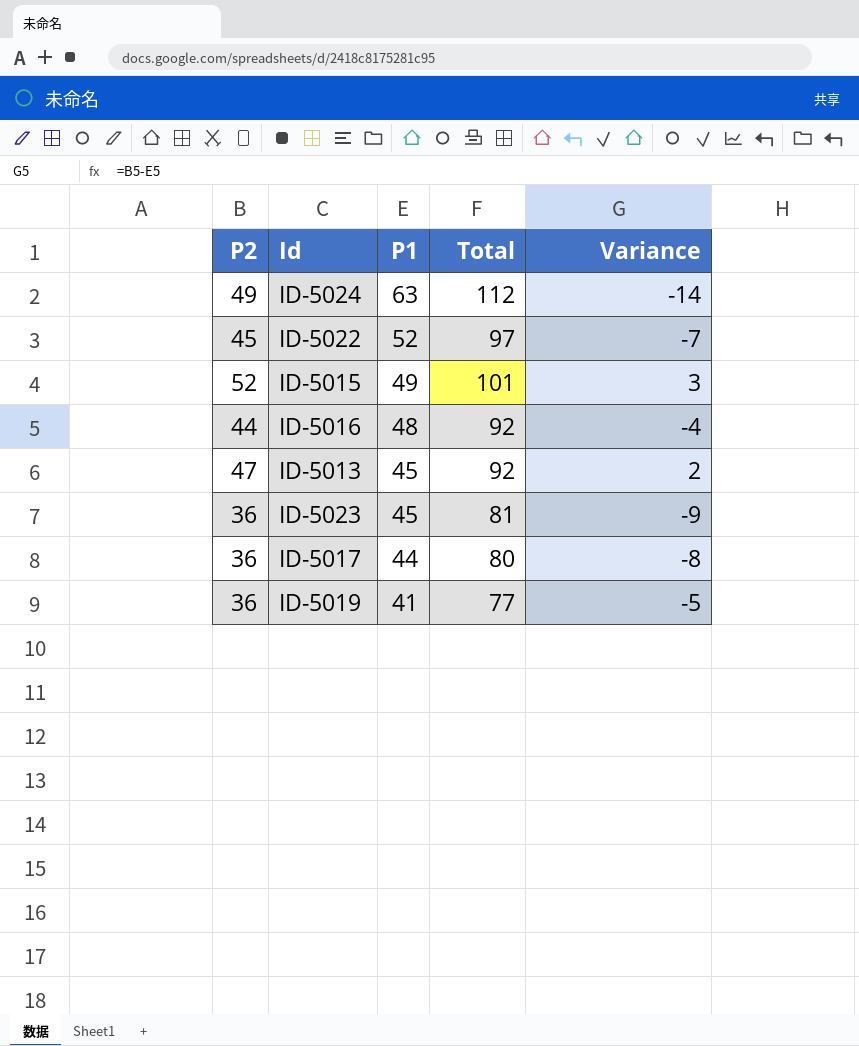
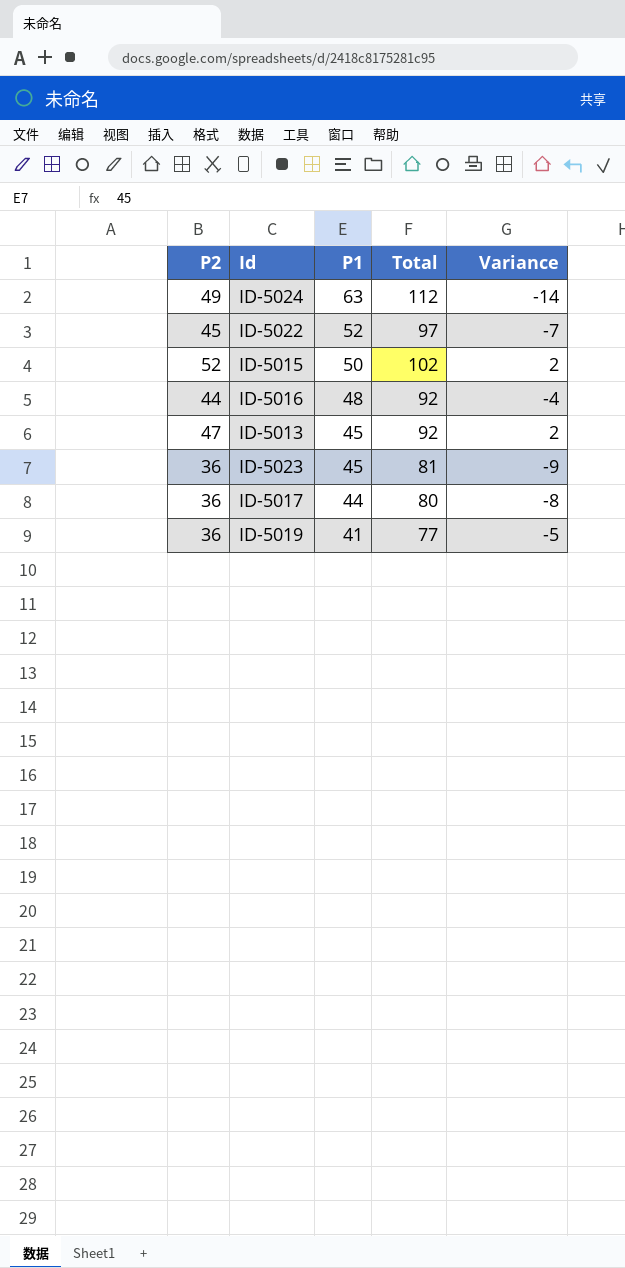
ID-5015 | P1: 49 -> 50
ID-5015 | Total: 101 -> 102
ID-5015 | Variance: 3 -> 2

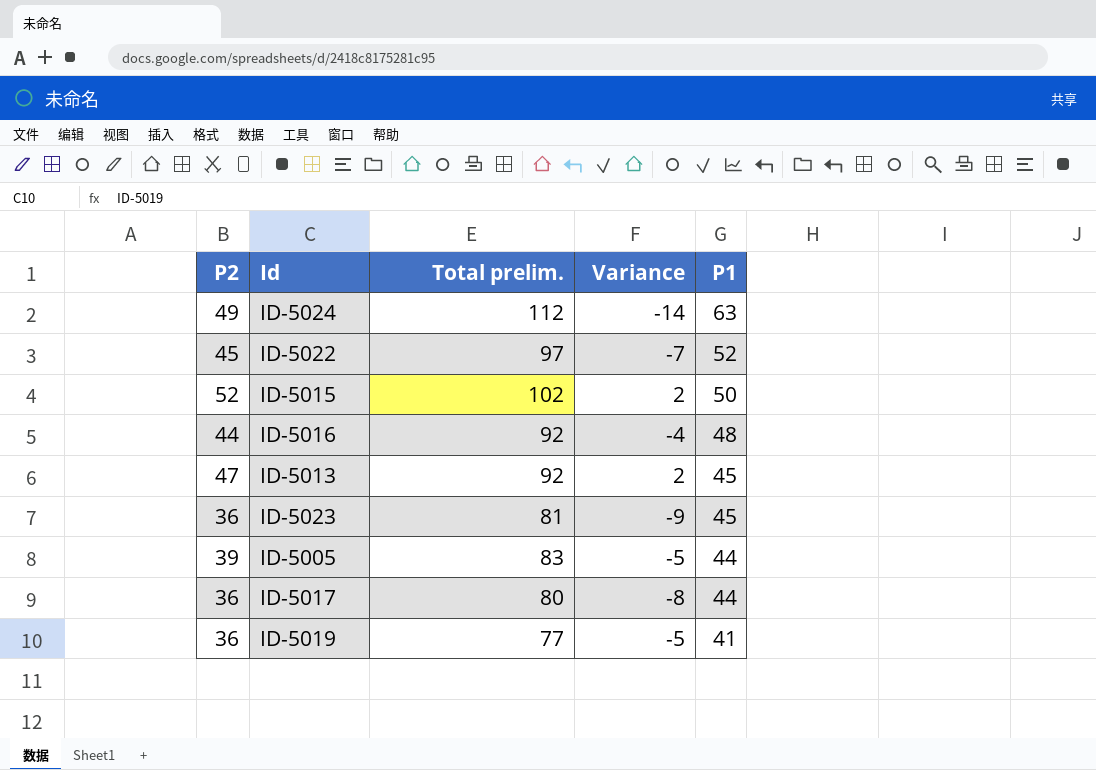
column name: Total -> Total prelim.
column P1 | position: 3 -> 5
row ID-5005: none -> 39 | 83 | -5 | 44

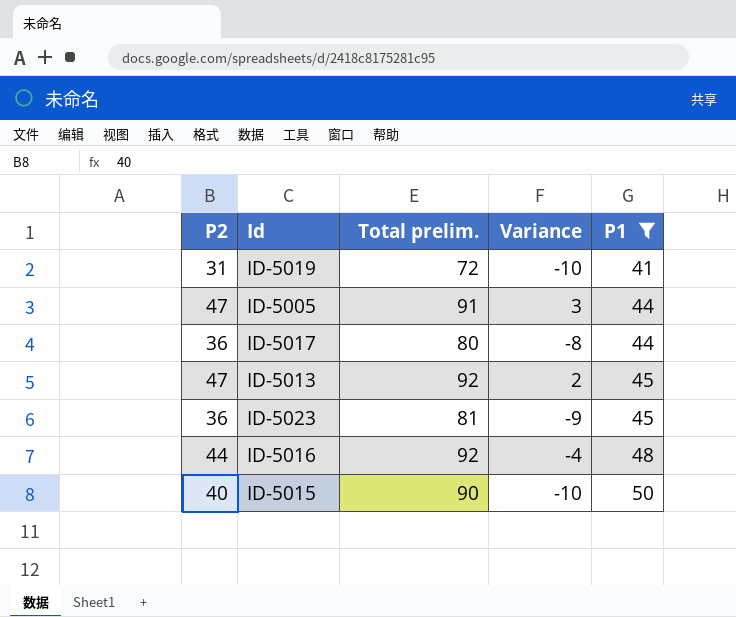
filter: none -> P1 <= 50
row order: P1 descending -> P1 ascending
ID-5019 | P2: 36 -> 31
ID-5019 | Total prelim.: 77 -> 72
ID-5019 | Variance: -5 -> -10
ID-5005 | P2: 39 -> 47
ID-5005 | Total prelim.: 83 -> 91
ID-5005 | Variance: -5 -> 3
ID-5015 | P2: 52 -> 40
ID-5015 | Total prelim.: 102 -> 90
ID-5015 | Variance: 2 -> -10

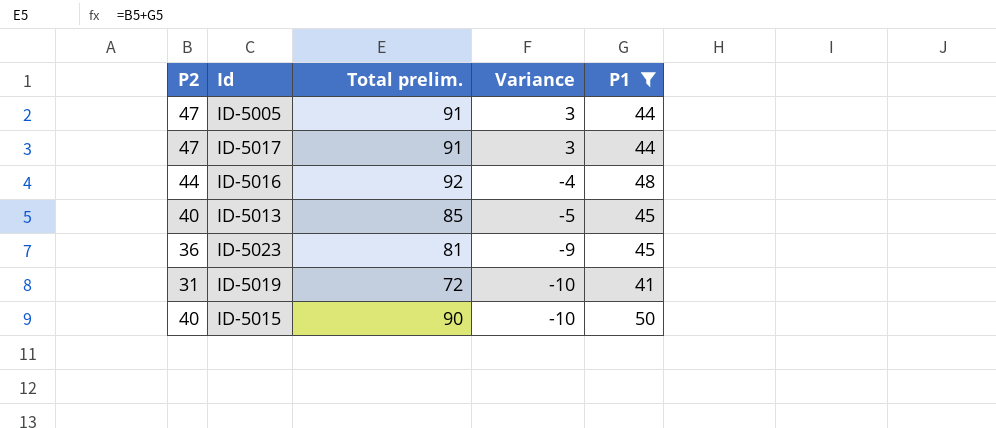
row order: P1 ascending -> Variance descending
ID-5017 | P2: 36 -> 47
ID-5017 | Total prelim.: 80 -> 91
ID-5017 | Variance: -8 -> 3
ID-5013 | P2: 47 -> 40
ID-5013 | Total prelim.: 92 -> 85
ID-5013 | Variance: 2 -> -5

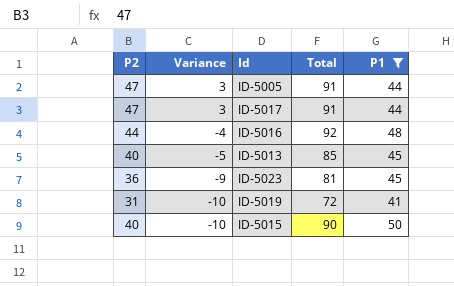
column Variance | position: 4 -> 2
column name: Total prelim. -> Total

